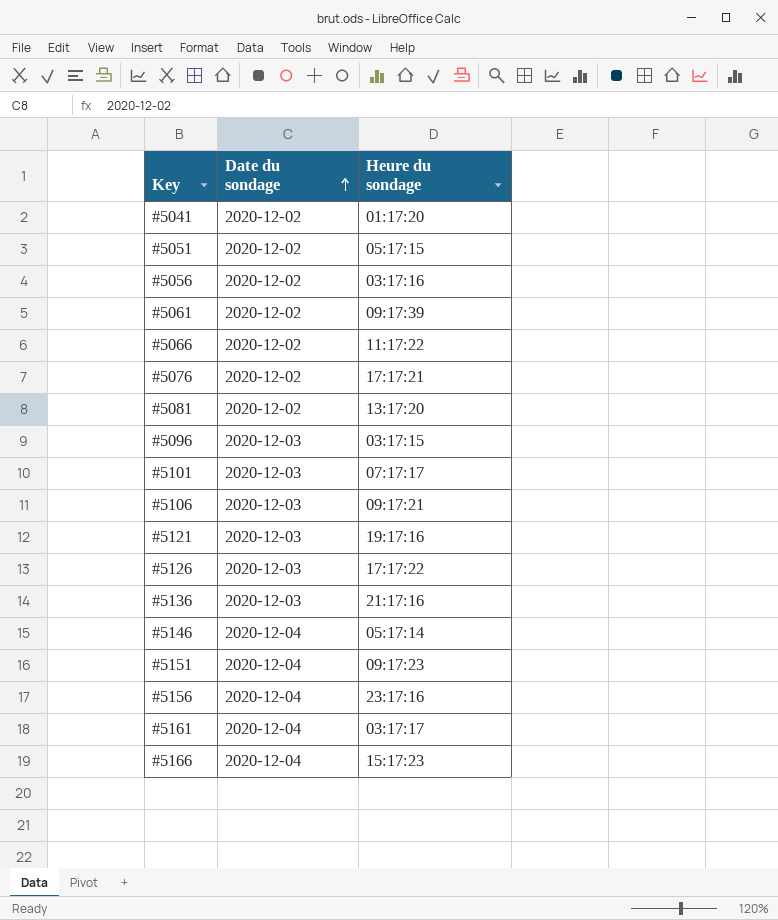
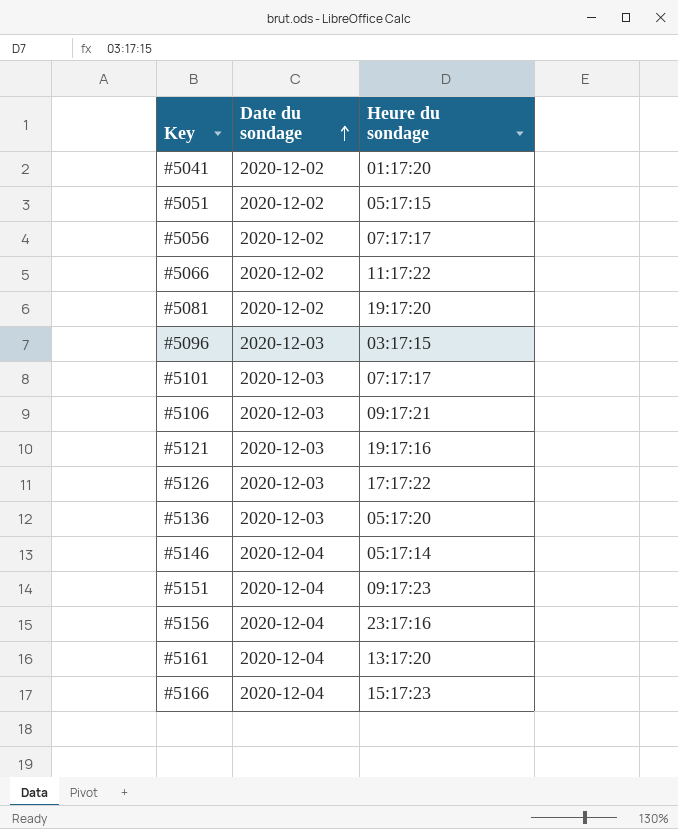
row #5061: 2020-12-02 | 09:17:39 -> none
row #5076: 2020-12-02 | 17:17:21 -> none
#5056 | Heure du sondage: 03:17:16 -> 07:17:17
#5081 | Heure du sondage: 13:17:20 -> 19:17:20
#5136 | Heure du sondage: 21:17:16 -> 05:17:20
#5161 | Heure du sondage: 03:17:17 -> 13:17:20

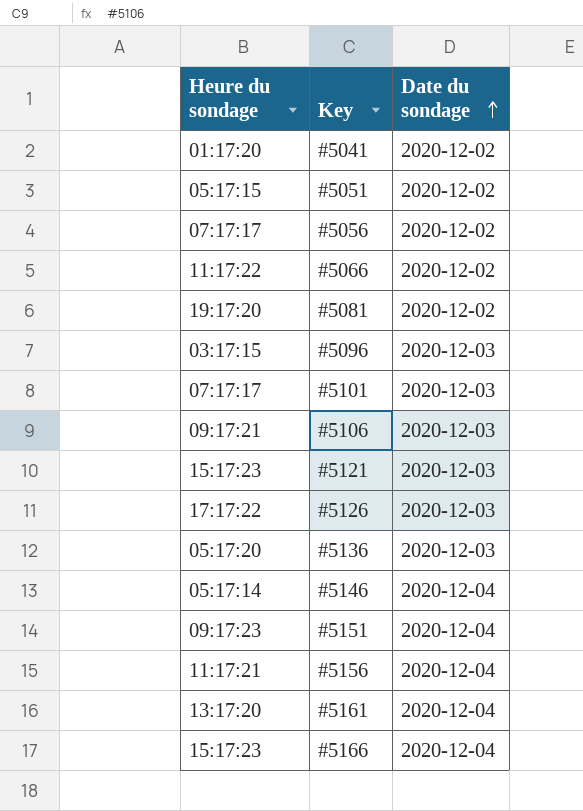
column Heure du sondage | position: 3 -> 1
#5121 | Heure du sondage: 19:17:16 -> 15:17:23
#5156 | Heure du sondage: 23:17:16 -> 11:17:21

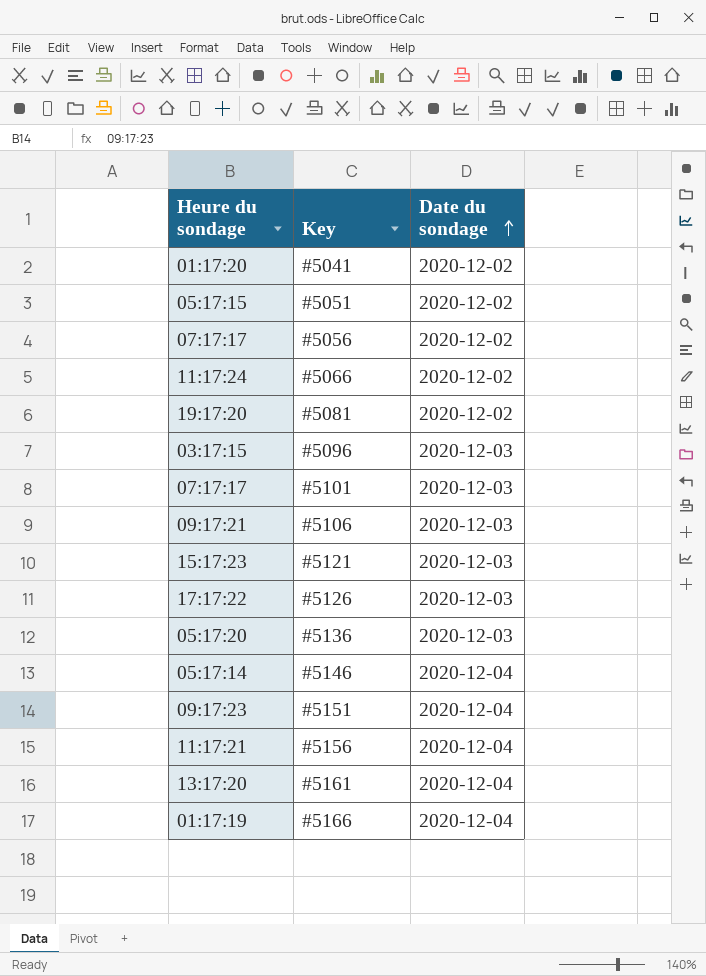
#5066 | Heure du sondage: 11:17:22 -> 11:17:24
#5166 | Heure du sondage: 15:17:23 -> 01:17:19

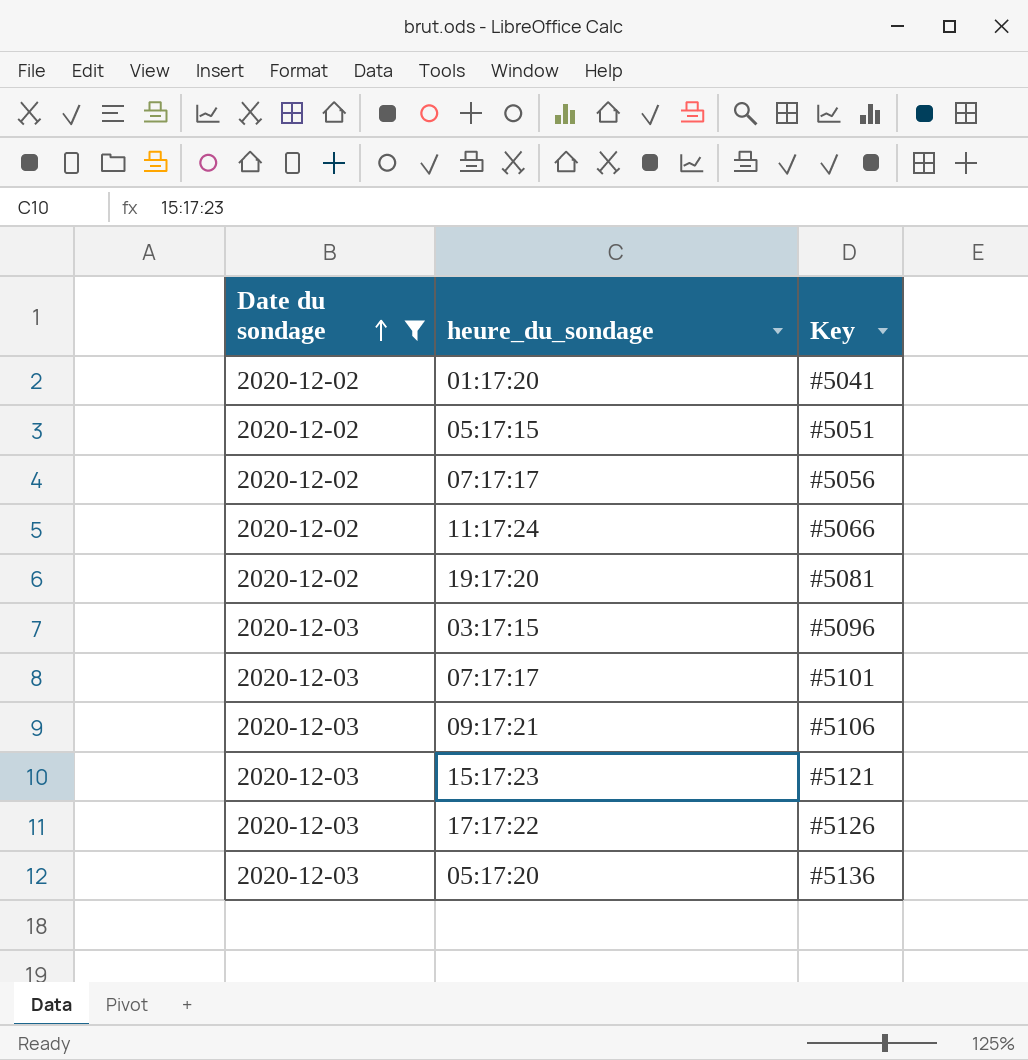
filter: none -> Date du sondage != 2020-12-04
column Date du sondage | position: 3 -> 1
column name: Heure du sondage -> heure_du_sondage

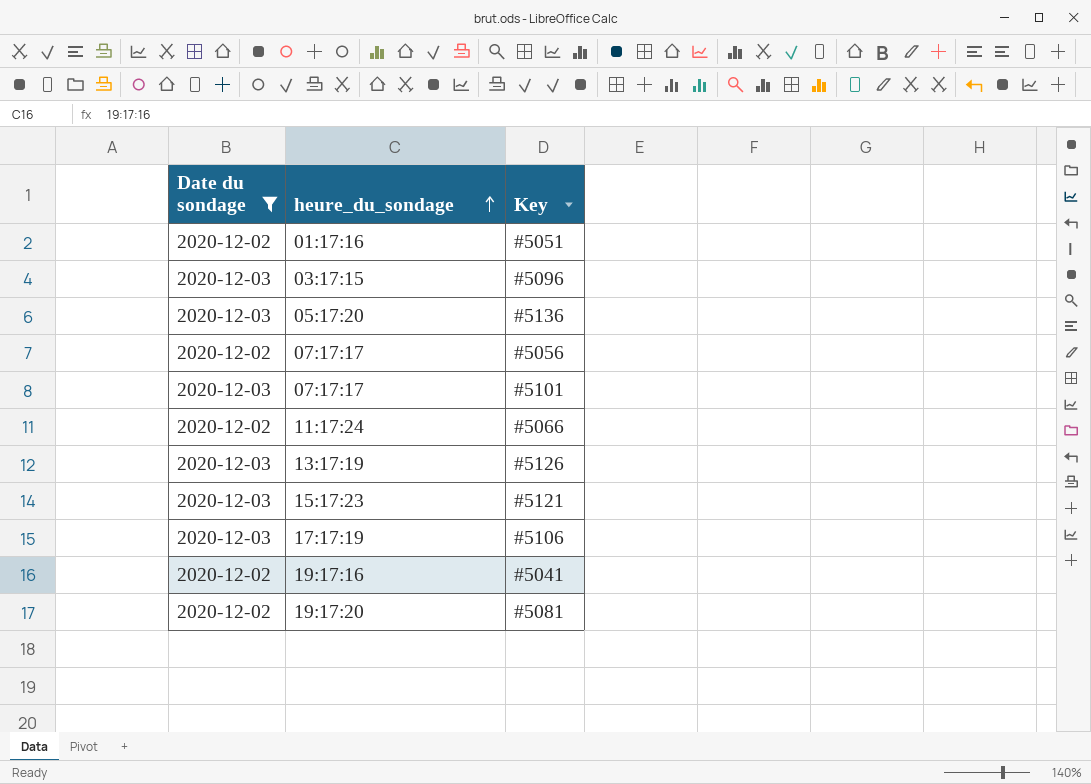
row order: Date du sondage ascending -> heure_du_sondage ascending
#5051 | heure_du_sondage: 05:17:15 -> 01:17:16
#5126 | heure_du_sondage: 17:17:22 -> 13:17:19
#5106 | heure_du_sondage: 09:17:21 -> 17:17:19
#5041 | heure_du_sondage: 01:17:20 -> 19:17:16

